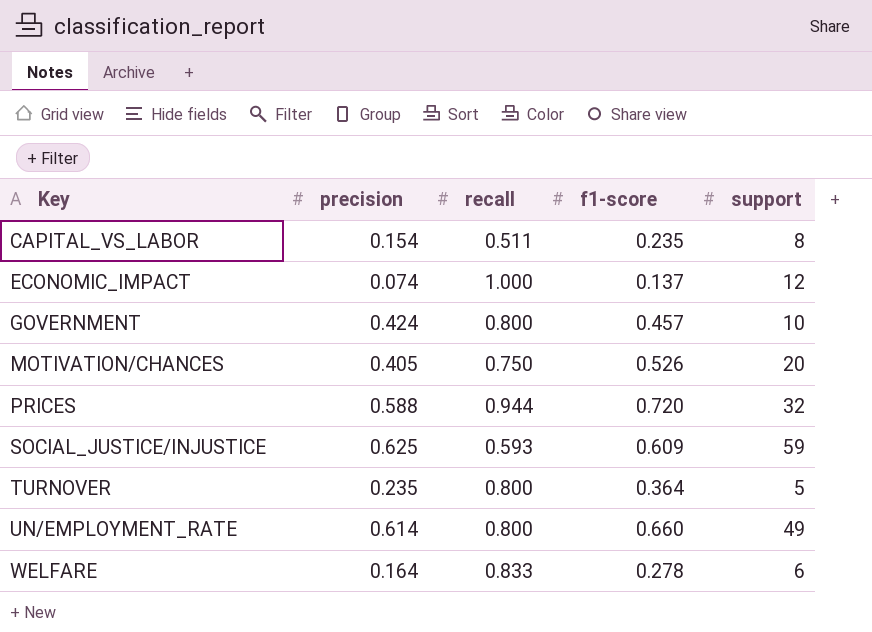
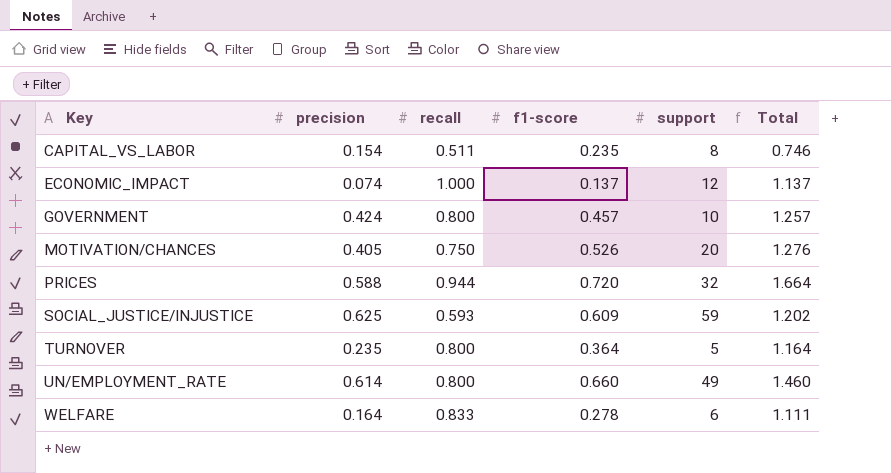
column Total | formula: none -> [recall] + [f1-score]

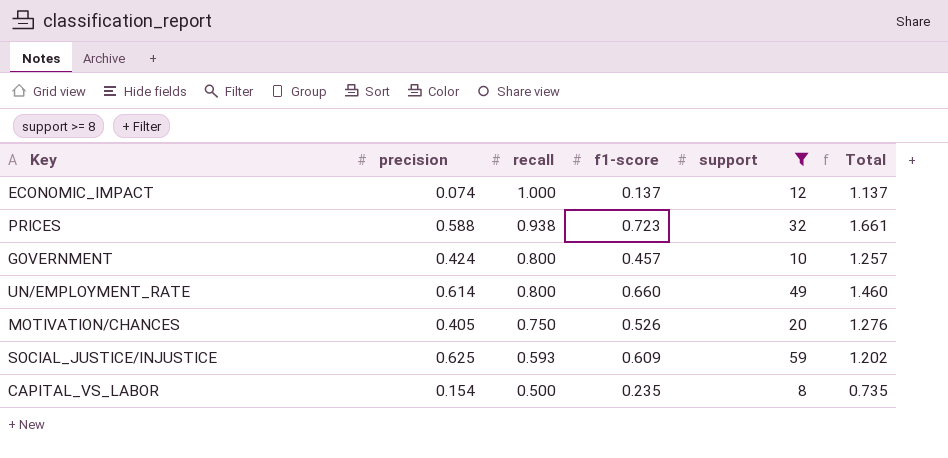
filter: none -> support >= 8
row order: Key ascending -> recall descending
PRICES | recall: 0.944 -> 0.938
PRICES | f1-score: 0.720 -> 0.723
PRICES | Total: 1.664 -> 1.661
CAPITAL_VS_LABOR | recall: 0.511 -> 0.500
CAPITAL_VS_LABOR | Total: 0.746 -> 0.735

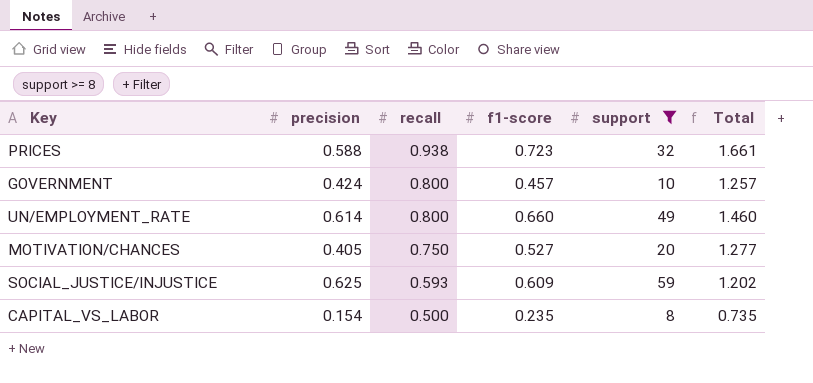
row ECONOMIC_IMPACT: 0.074 | 1.000 | 0.137 | 12 | 1.137 -> none
MOTIVATION/CHANCES | f1-score: 0.526 -> 0.527
MOTIVATION/CHANCES | Total: 1.276 -> 1.277

